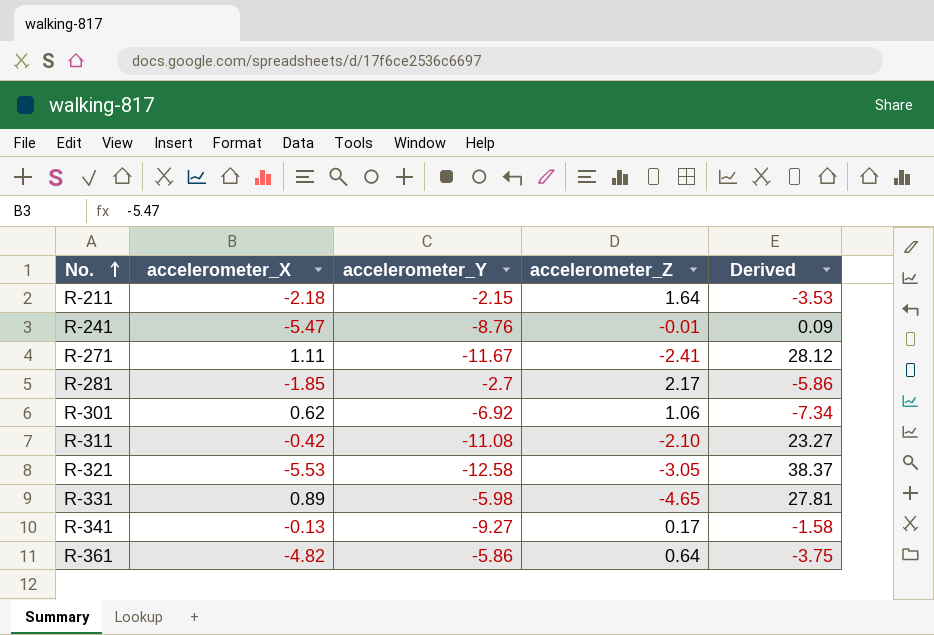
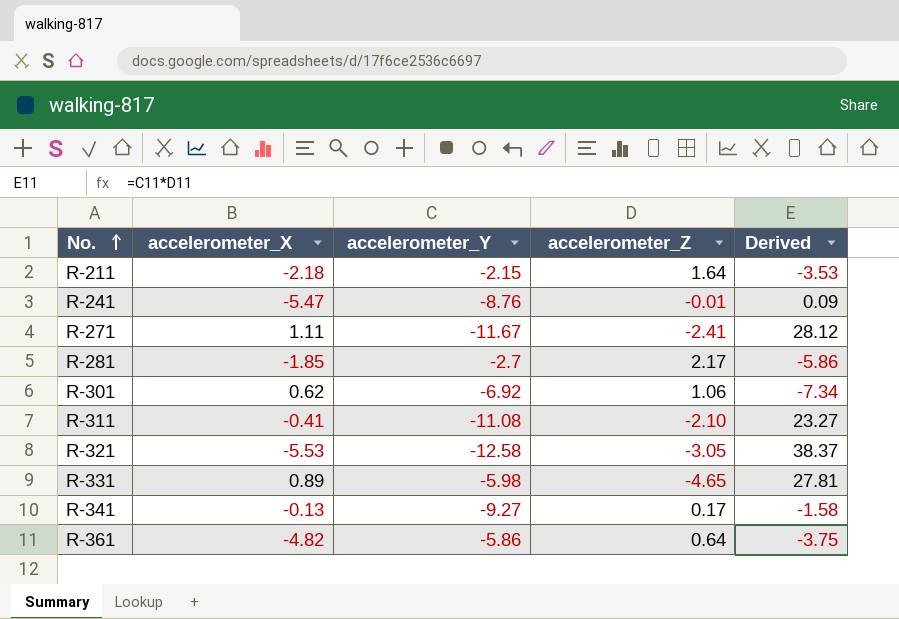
R-311 | accelerometer_X: -0.42 -> -0.41

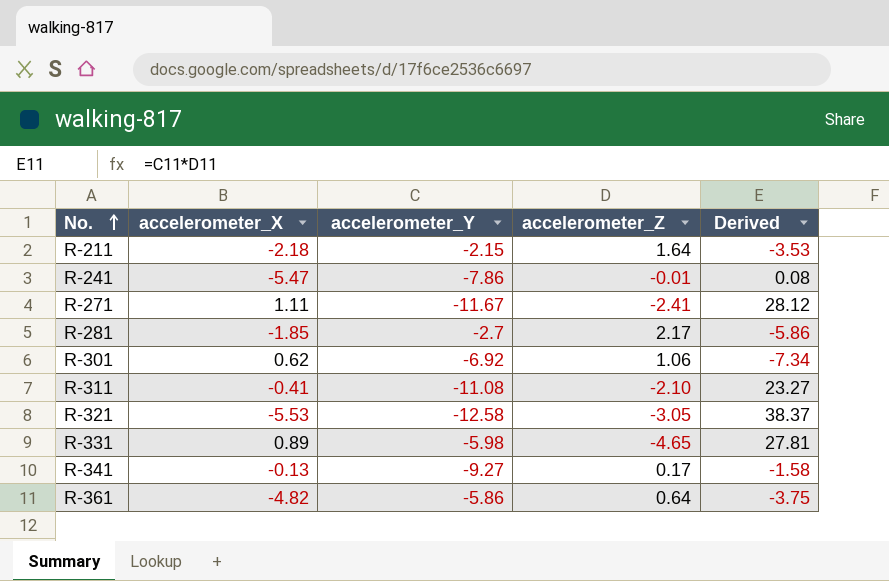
R-241 | accelerometer_Y: -8.76 -> -7.86
R-241 | Derived: 0.09 -> 0.08

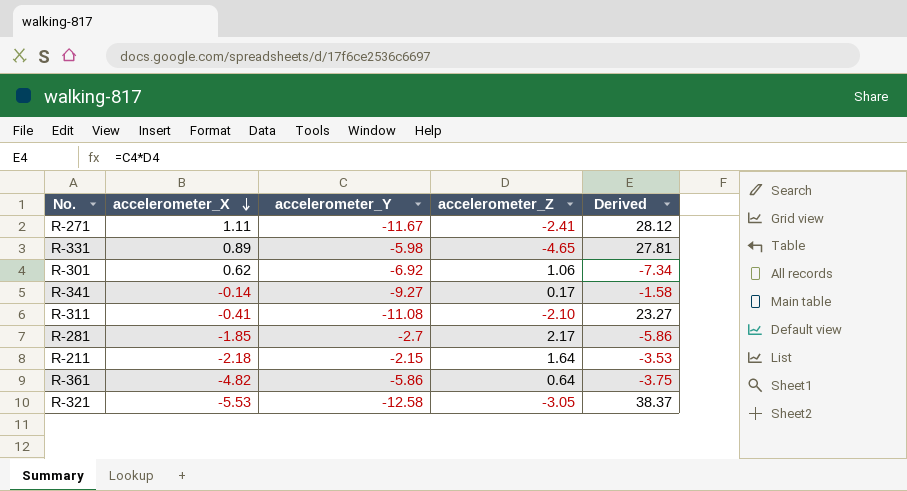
row order: No. ascending -> accelerometer_X descending
row R-241: -5.47 | -7.86 | -0.01 | 0.08 -> none
R-341 | accelerometer_X: -0.13 -> -0.14

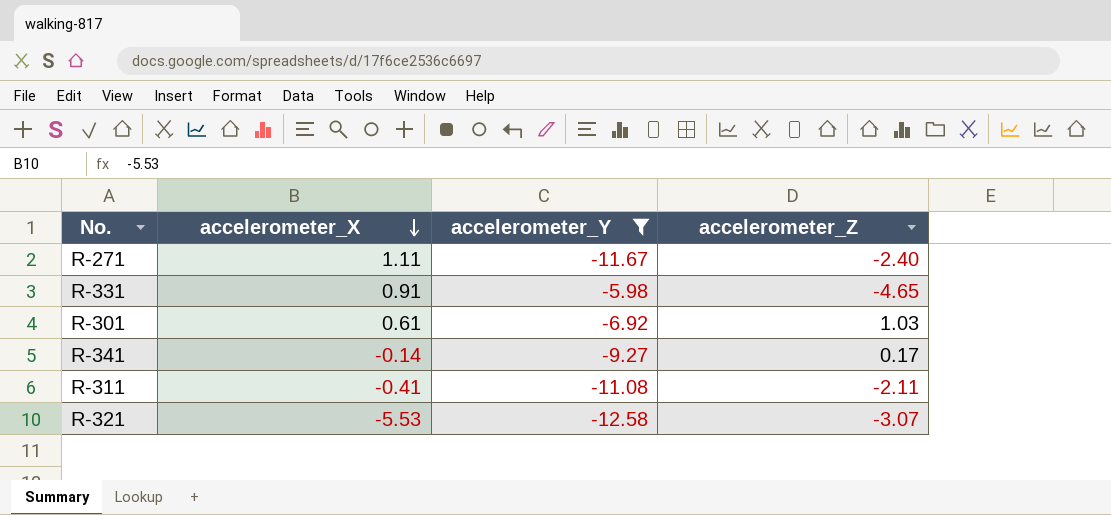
filter: none -> accelerometer_Y <= -5.98
column Derived | formula: [accelerometer_Y] * [accelerometer_Z] -> none
R-271 | accelerometer_Z: -2.41 -> -2.40
R-331 | accelerometer_X: 0.89 -> 0.91
R-301 | accelerometer_X: 0.62 -> 0.61
R-301 | accelerometer_Z: 1.06 -> 1.03
R-311 | accelerometer_Z: -2.10 -> -2.11
R-321 | accelerometer_Z: -3.05 -> -3.07

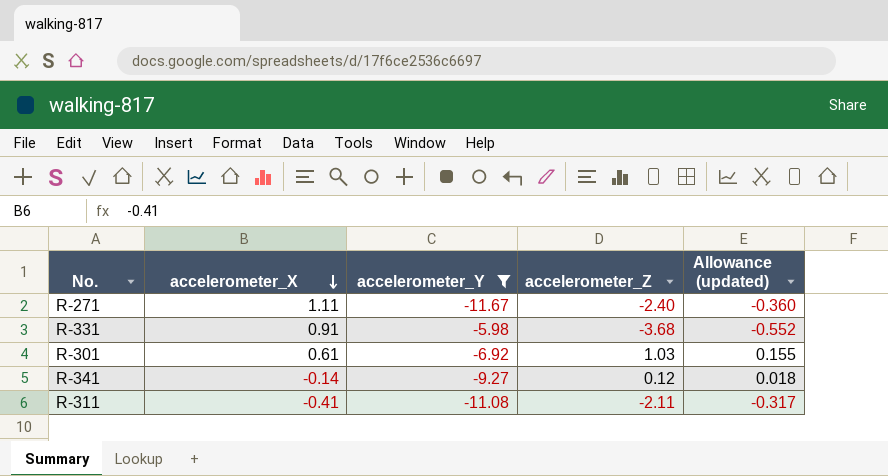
column Allowance (updated) | formula: none -> [accelerometer_Z] * 0.15
row R-321: -5.53 | -12.58 | -3.07 -> none
R-331 | accelerometer_Z: -4.65 -> -3.68
R-341 | accelerometer_Z: 0.17 -> 0.12

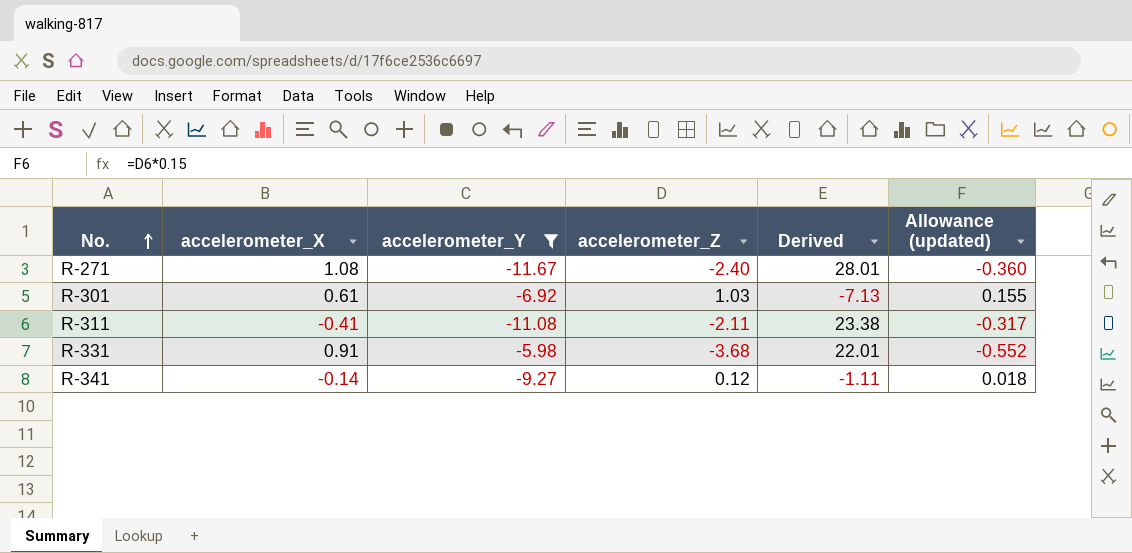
row order: accelerometer_X descending -> No. ascending
column Derived | formula: none -> [accelerometer_Y] * [accelerometer_Z]
R-271 | accelerometer_X: 1.11 -> 1.08

